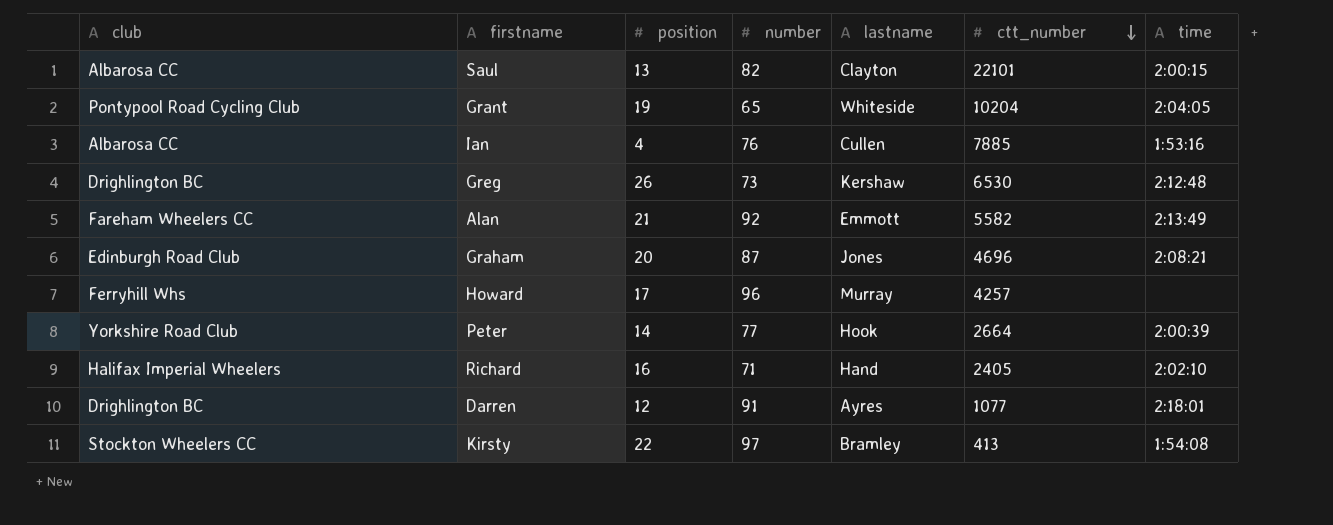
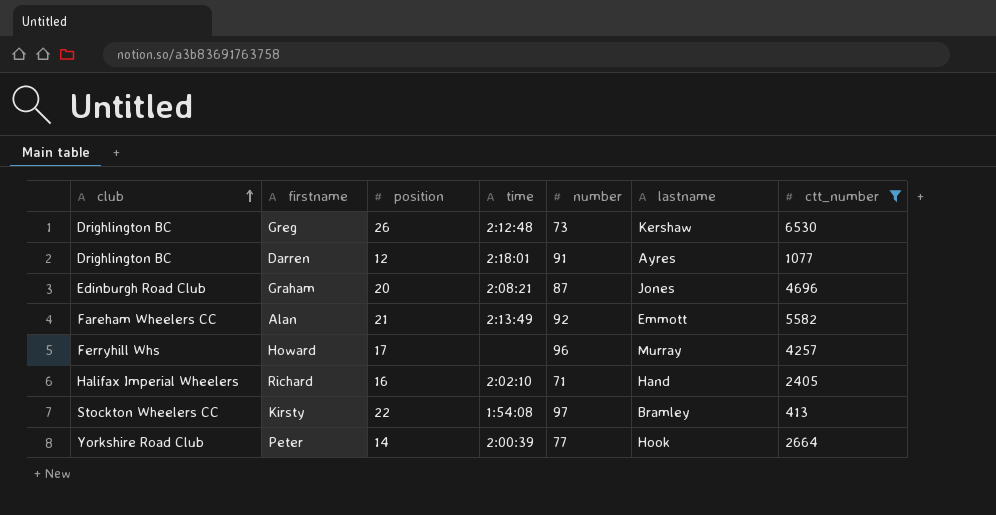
filter: none -> ctt_number <= 6530
row order: ctt_number descending -> club ascending
column time | position: 7 -> 4

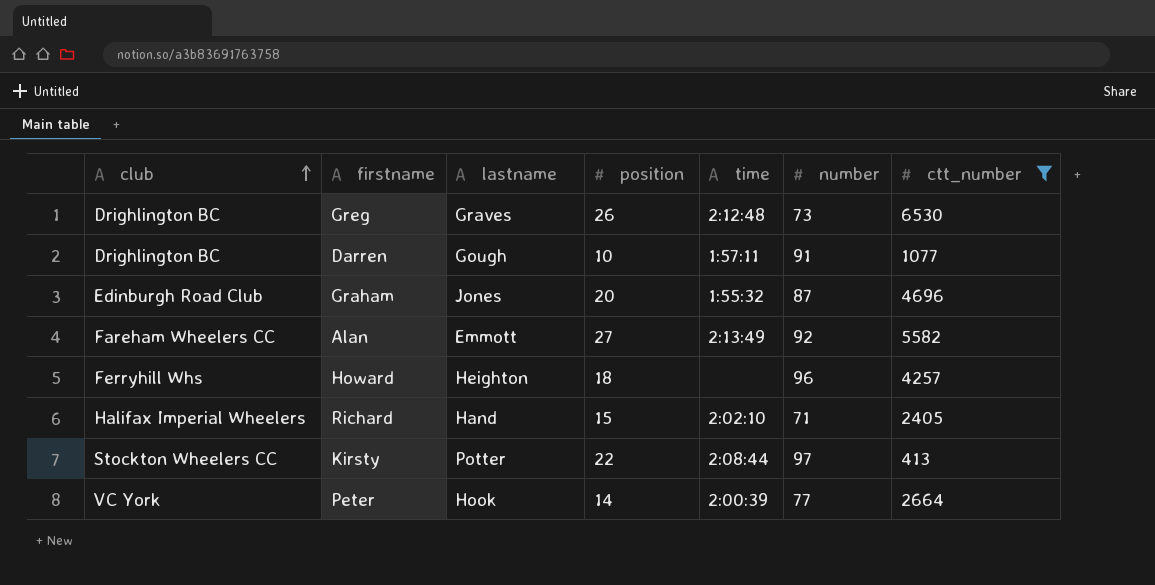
column lastname | position: 6 -> 3
Greg | lastname: Kershaw -> Graves
Darren | lastname: Ayres -> Gough
Darren | position: 12 -> 10
Darren | time: 2:18:01 -> 1:57:11
Graham | time: 2:08:21 -> 1:55:32
Alan | position: 21 -> 27
Howard | lastname: Murray -> Heighton
Howard | position: 17 -> 18
Richard | position: 16 -> 15
Kirsty | lastname: Bramley -> Potter
Kirsty | time: 1:54:08 -> 2:08:44
Peter | club: Yorkshire Road Club -> VC York

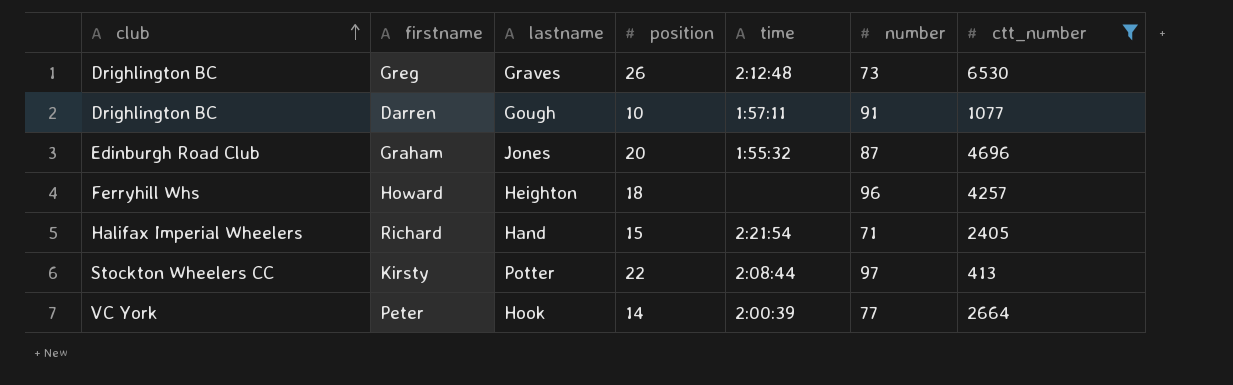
row Alan: Fareham Wheelers CC | Emmott | 27 | 2:13:49 | 92 | 5582 -> none
Richard | time: 2:02:10 -> 2:21:54

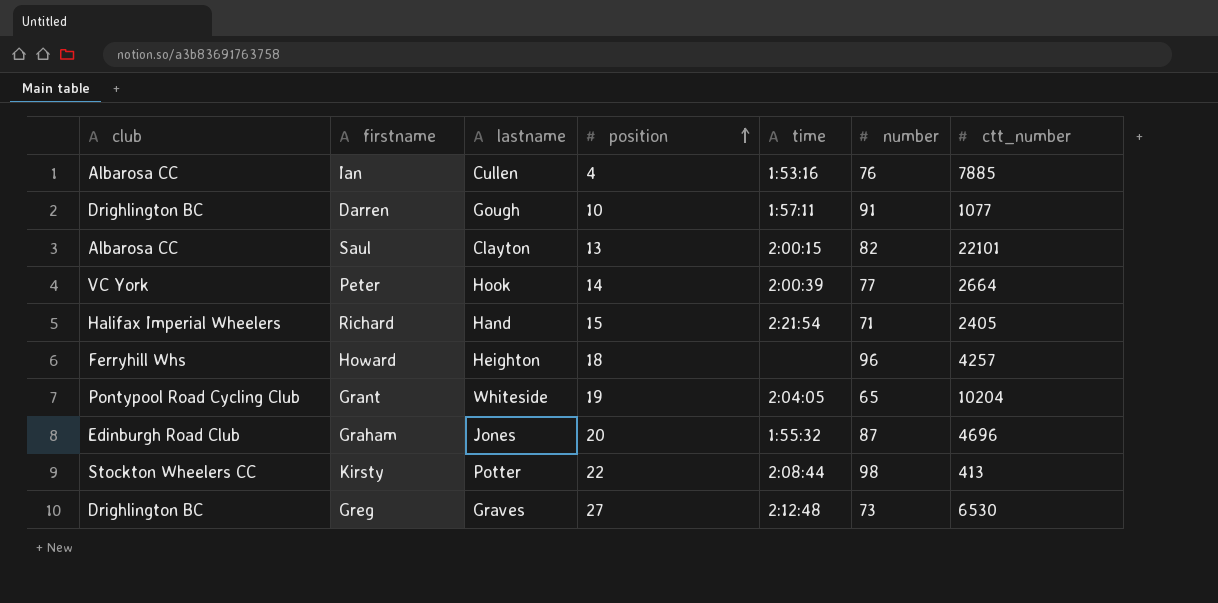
filter: ctt_number <= 6530 -> none
row order: club ascending -> position ascending
Kirsty | number: 97 -> 98
Greg | position: 26 -> 27

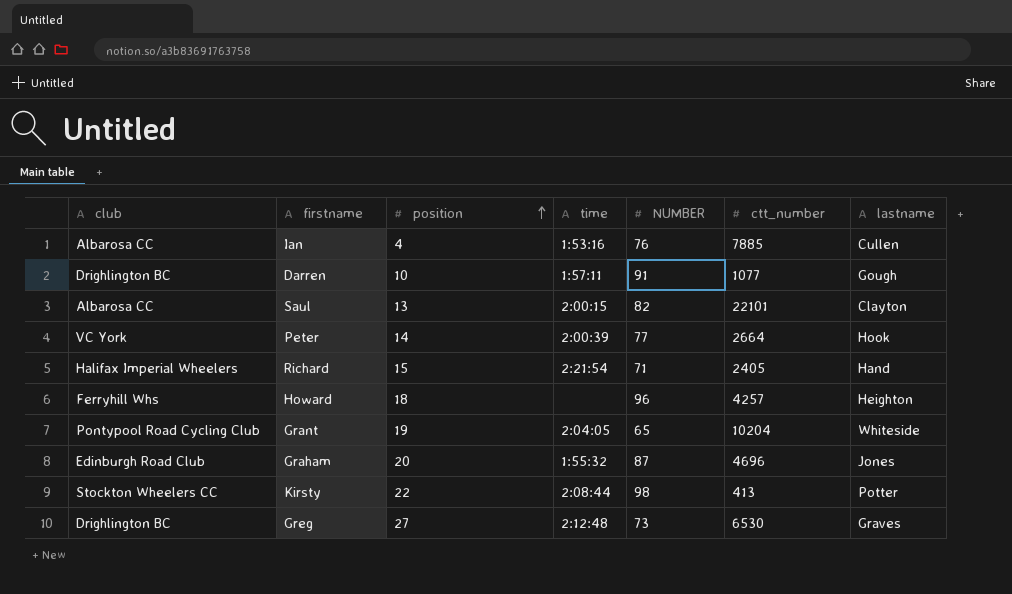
column name: number -> NUMBER
column lastname | position: 3 -> 7

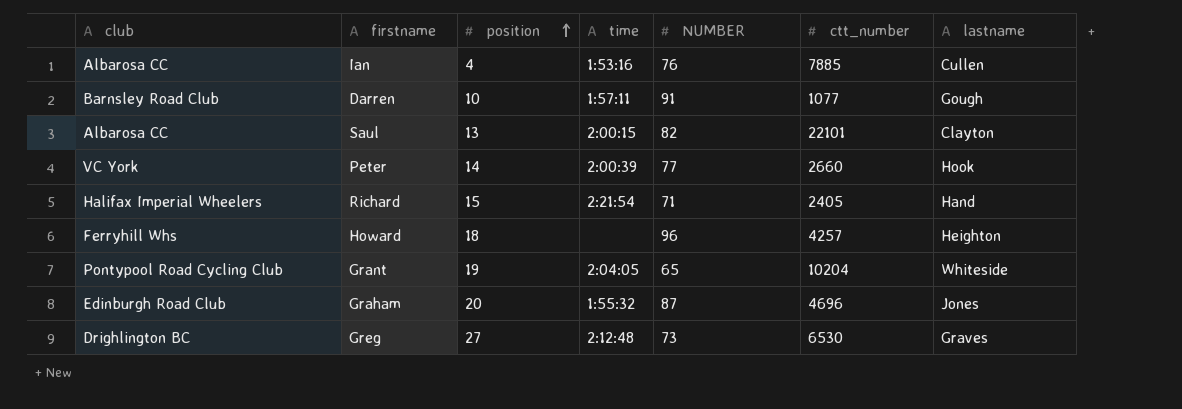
row Kirsty: Stockton Wheelers CC | 22 | 2:08:44 | 98 | 413 | Potter -> none
Darren | club: Drighlington BC -> Barnsley Road Club
Peter | ctt_number: 2664 -> 2660

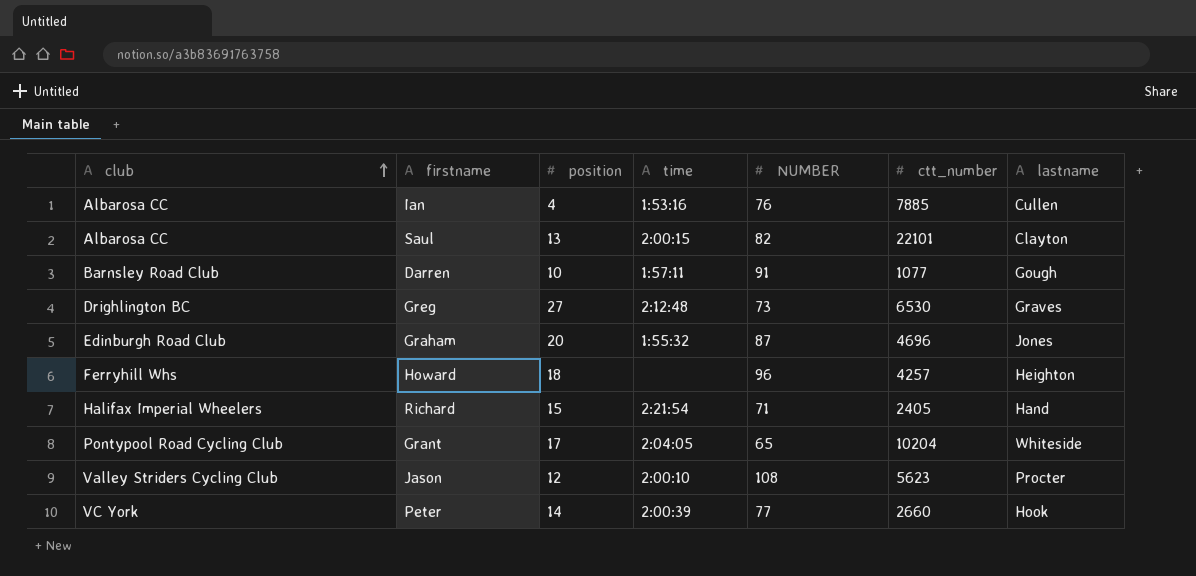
row order: position ascending -> club ascending
Grant | position: 19 -> 17
row Jason: none -> Valley Striders Cycling Club | 12 | 2:00:10 | 108 | 5623 | Procter

